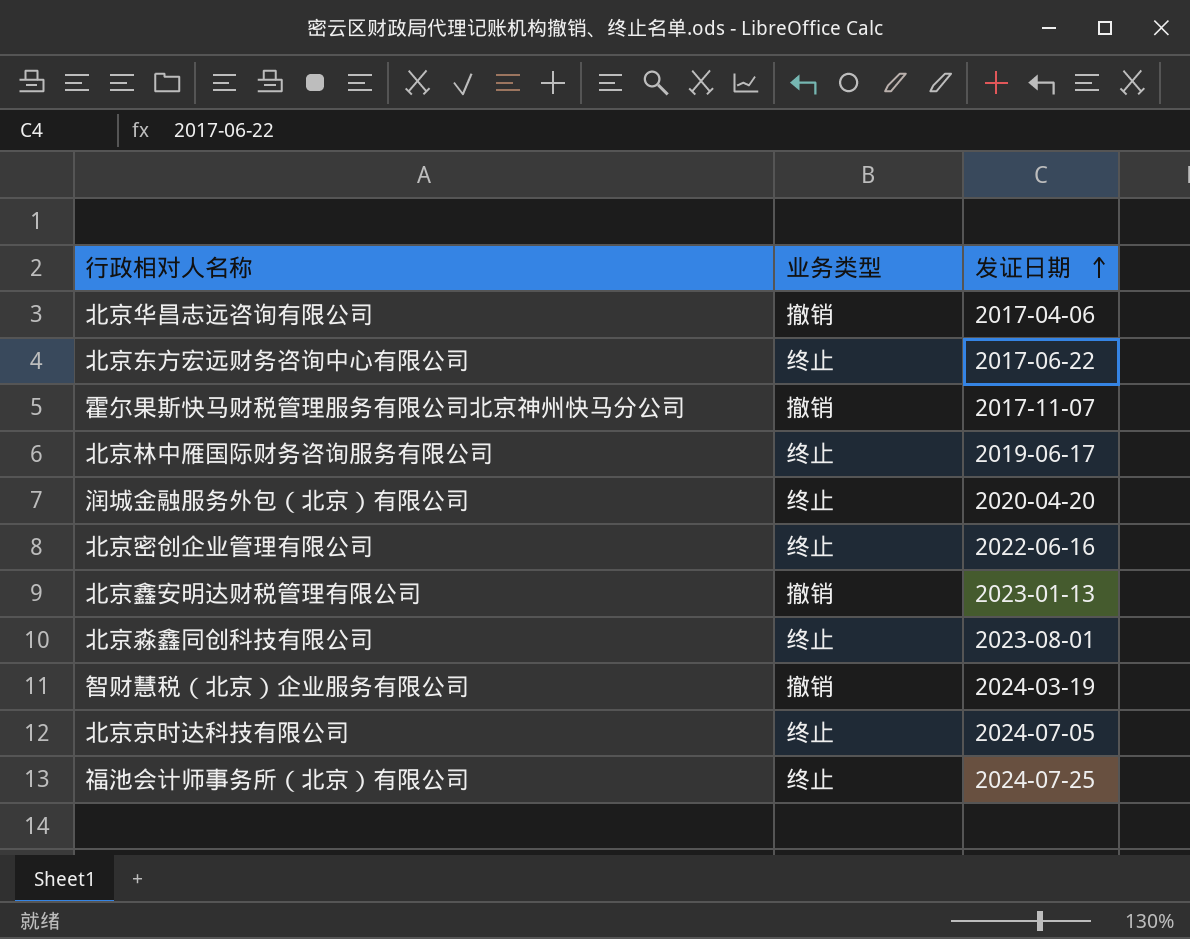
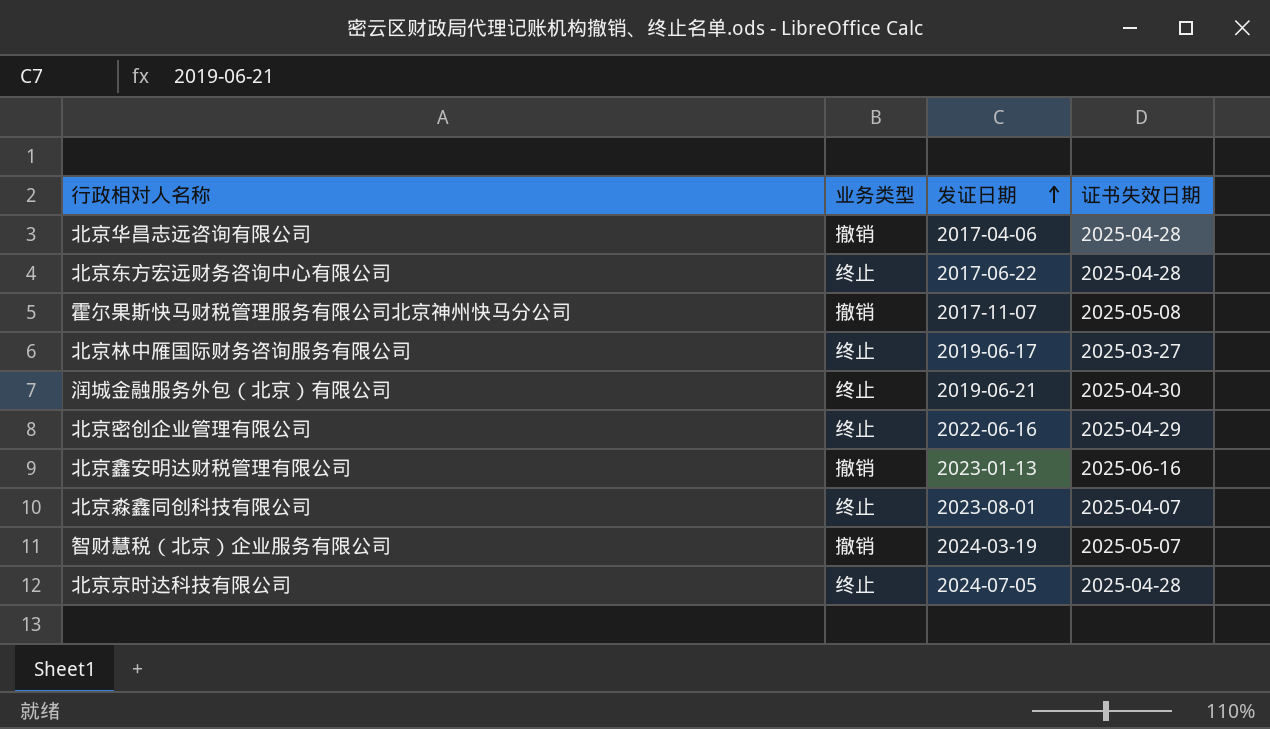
column 证书失效日期 | position: none -> 4
row 福池会计师事务所（北京）有限公司: 终止 | 2024-07-25 -> none
润城金融服务外包（北京）有限公司 | 发证日期: 2020-04-20 -> 2019-06-21

